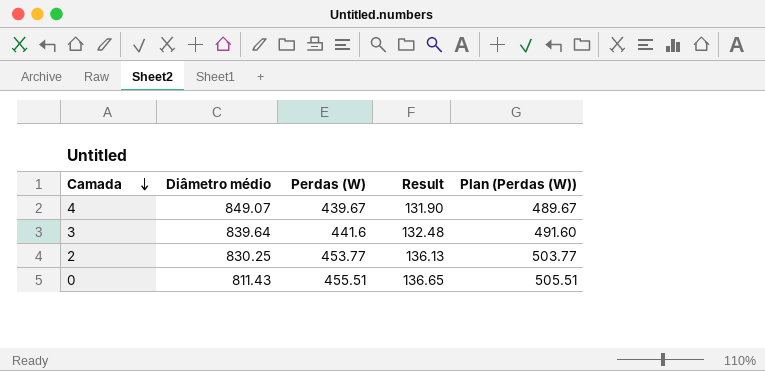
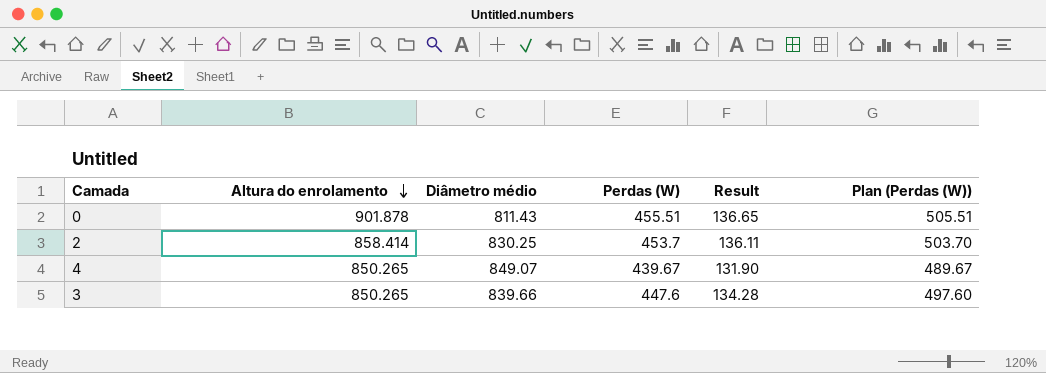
row order: Camada descending -> Altura do enrolamento descending
column Altura do enrolamento | position: none -> 2
2 | Perdas (W): 453.77 -> 453.7
2 | Result: 136.13 -> 136.11
2 | Plan (Perdas (W)): 503.77 -> 503.70
3 | Diâmetro médio: 839.64 -> 839.66
3 | Perdas (W): 441.6 -> 447.6
3 | Result: 132.48 -> 134.28
3 | Plan (Perdas (W)): 491.60 -> 497.60

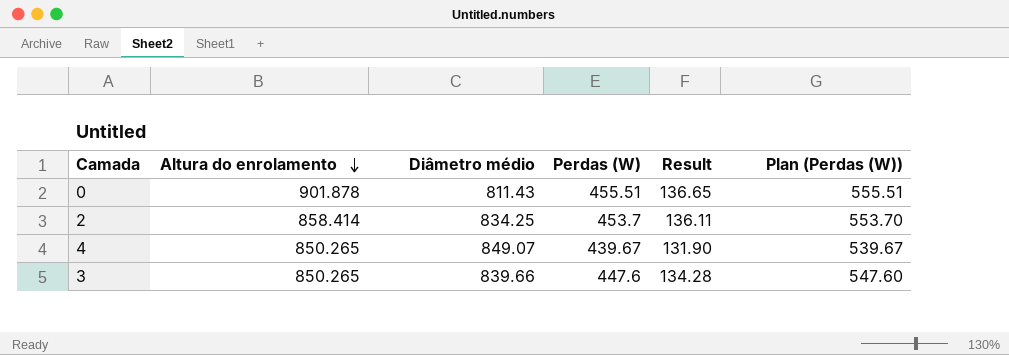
column Plan (Perdas (W)) | formula: [Perdas (W)] + 50 -> [Perdas (W)] + 100
2 | Diâmetro médio: 830.25 -> 834.25

